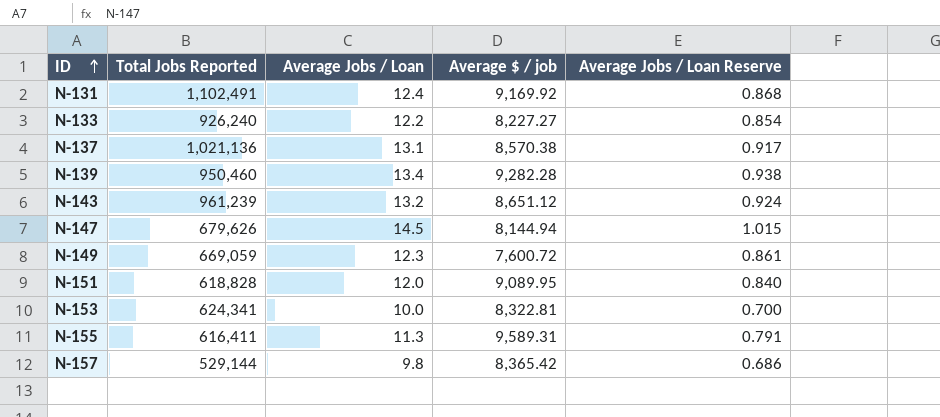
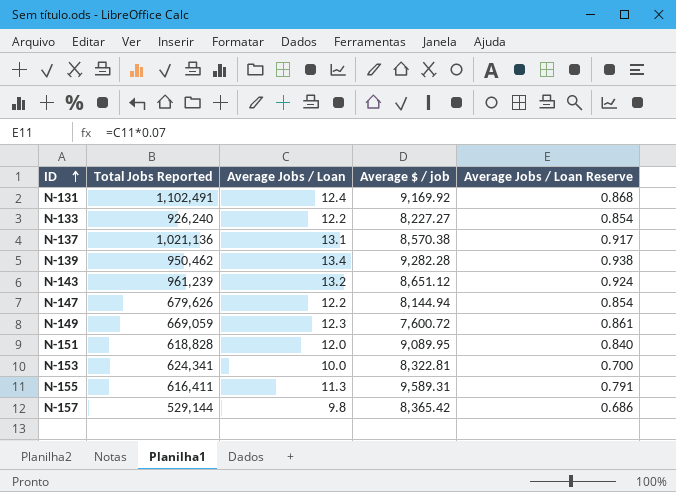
N-139 | Total Jobs Reported: 950,460 -> 950,462
N-147 | Average Jobs / Loan: 14.5 -> 12.2
N-147 | Average Jobs / Loan Reserve: 1.015 -> 0.854

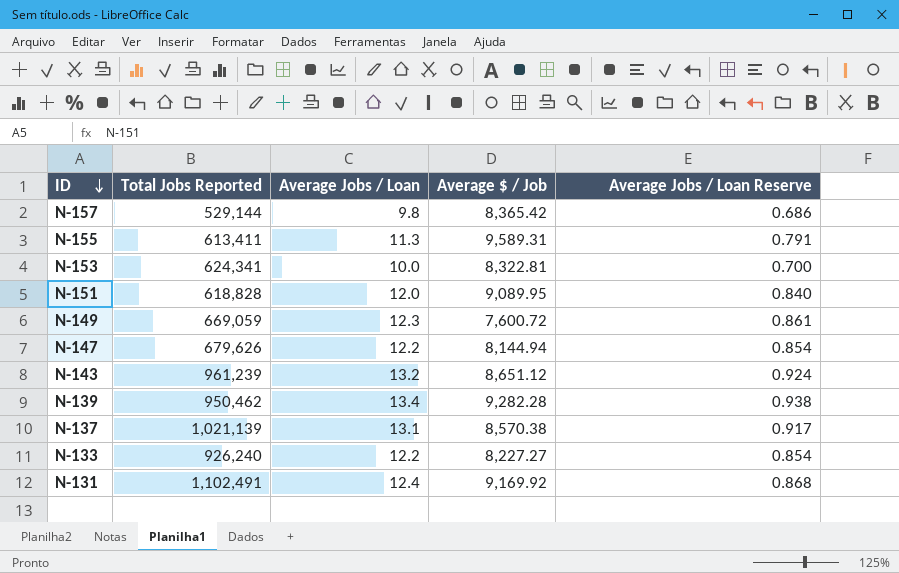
row order: ID ascending -> ID descending
column name: Average $ / job -> Average $ / Job
N-155 | Total Jobs Reported: 616,411 -> 613,411
N-137 | Total Jobs Reported: 1,021,136 -> 1,021,139

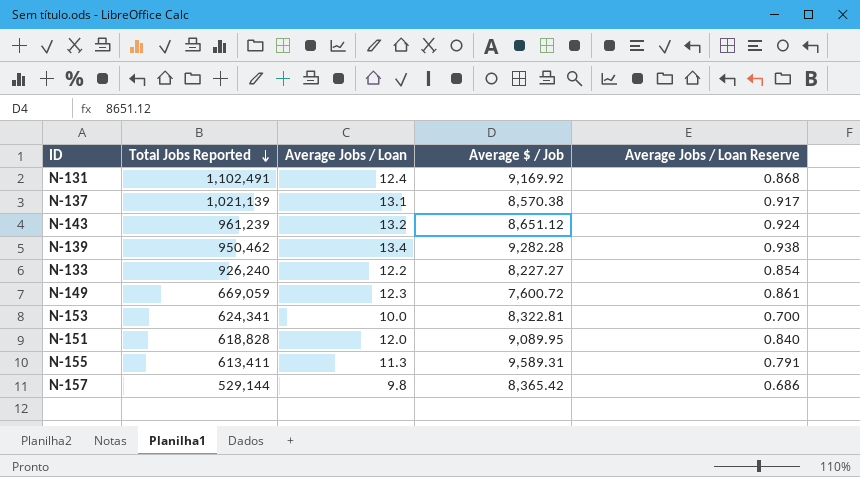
row order: ID descending -> Total Jobs Reported descending
row N-147: 679,626 | 12.2 | 8,144.94 | 0.854 -> none

